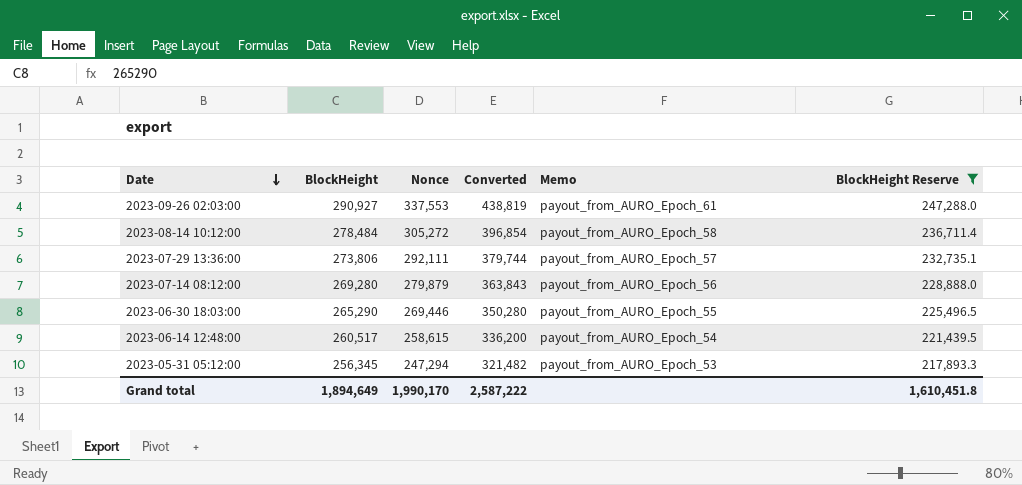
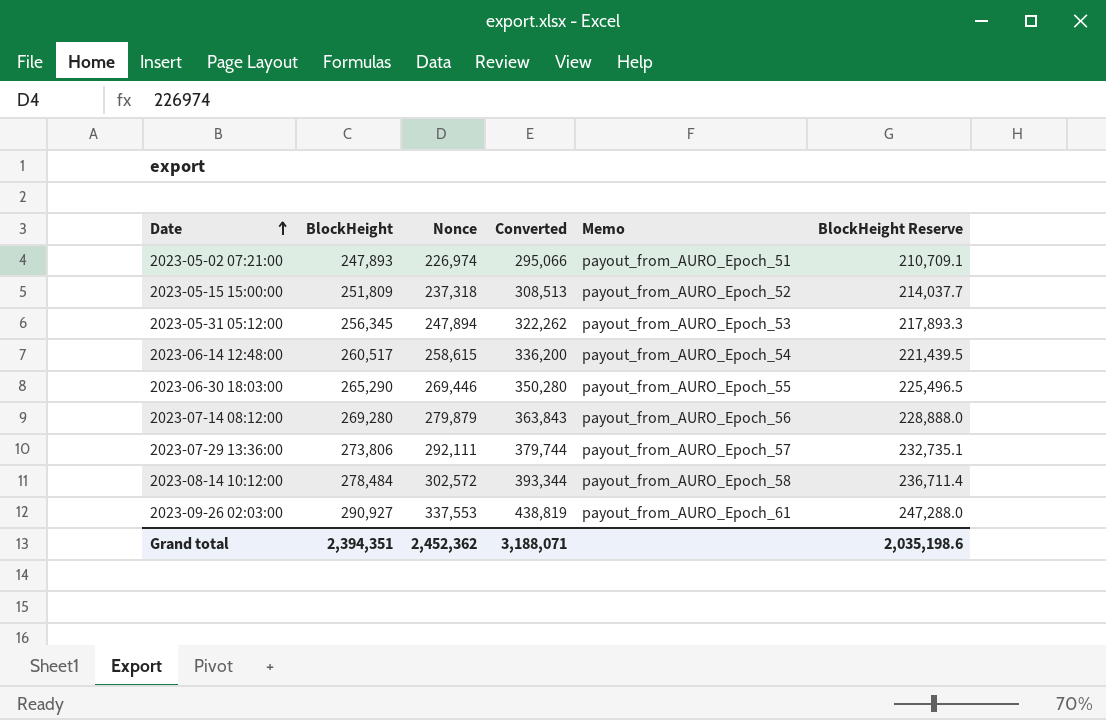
filter: BlockHeight Reserve >= 217,893.3 -> none
row order: Date descending -> Date ascending
2023-05-31 05:12:00 | Nonce: 247,294 -> 247,894
2023-05-31 05:12:00 | Converted: 321,482 -> 322,262
2023-08-14 10:12:00 | Nonce: 305,272 -> 302,572
2023-08-14 10:12:00 | Converted: 396,854 -> 393,344
Grand total | BlockHeight: 1,894,649 -> 2,394,351
Grand total | Nonce: 1,990,170 -> 2,452,362
Grand total | Converted: 2,587,222 -> 3,188,071
Grand total | BlockHeight Reserve: 1,610,451.8 -> 2,035,198.6

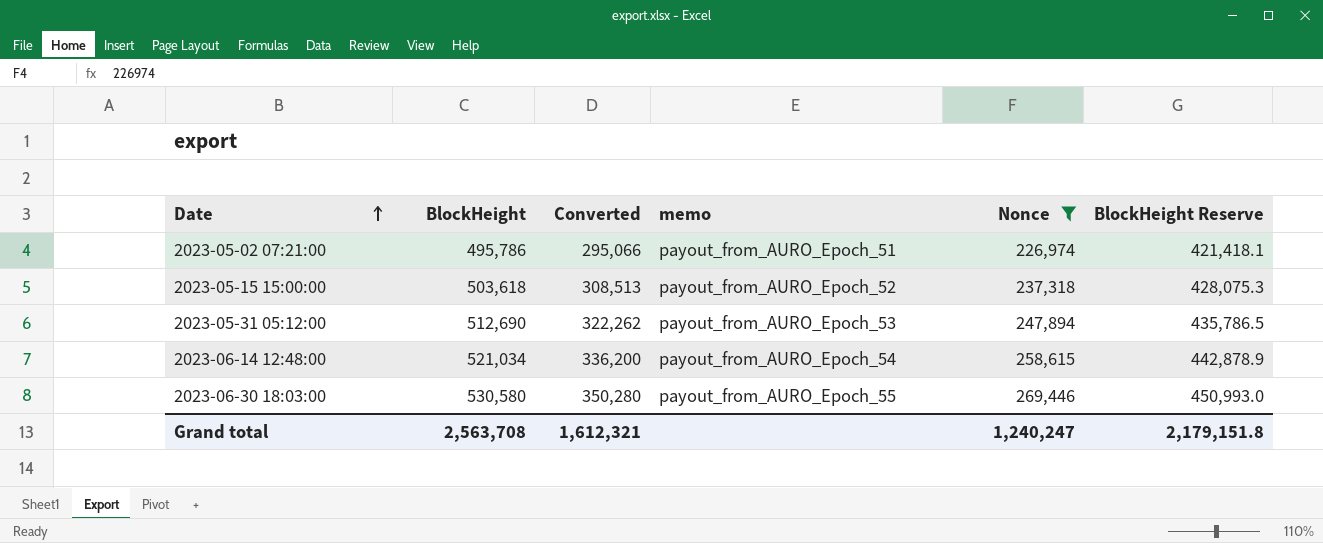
filter: none -> Nonce <= 269,446
column name: Memo -> memo
column Nonce | position: 3 -> 5
2023-05-02 07:21:00 | BlockHeight: 247,893 -> 495,786
2023-05-02 07:21:00 | BlockHeight Reserve: 210,709.1 -> 421,418.1
2023-05-15 15:00:00 | BlockHeight: 251,809 -> 503,618
2023-05-15 15:00:00 | BlockHeight Reserve: 214,037.7 -> 428,075.3
2023-05-31 05:12:00 | BlockHeight: 256,345 -> 512,690
2023-05-31 05:12:00 | BlockHeight Reserve: 217,893.3 -> 435,786.5
2023-06-14 12:48:00 | BlockHeight: 260,517 -> 521,034
2023-06-14 12:48:00 | BlockHeight Reserve: 221,439.5 -> 442,878.9
2023-06-30 18:03:00 | BlockHeight: 265,290 -> 530,580
2023-06-30 18:03:00 | BlockHeight Reserve: 225,496.5 -> 450,993.0
Grand total | BlockHeight: 2,394,351 -> 2,563,708
Grand total | Converted: 3,188,071 -> 1,612,321
Grand total | Nonce: 2,452,362 -> 1,240,247
Grand total | BlockHeight Reserve: 2,035,198.6 -> 2,179,151.8

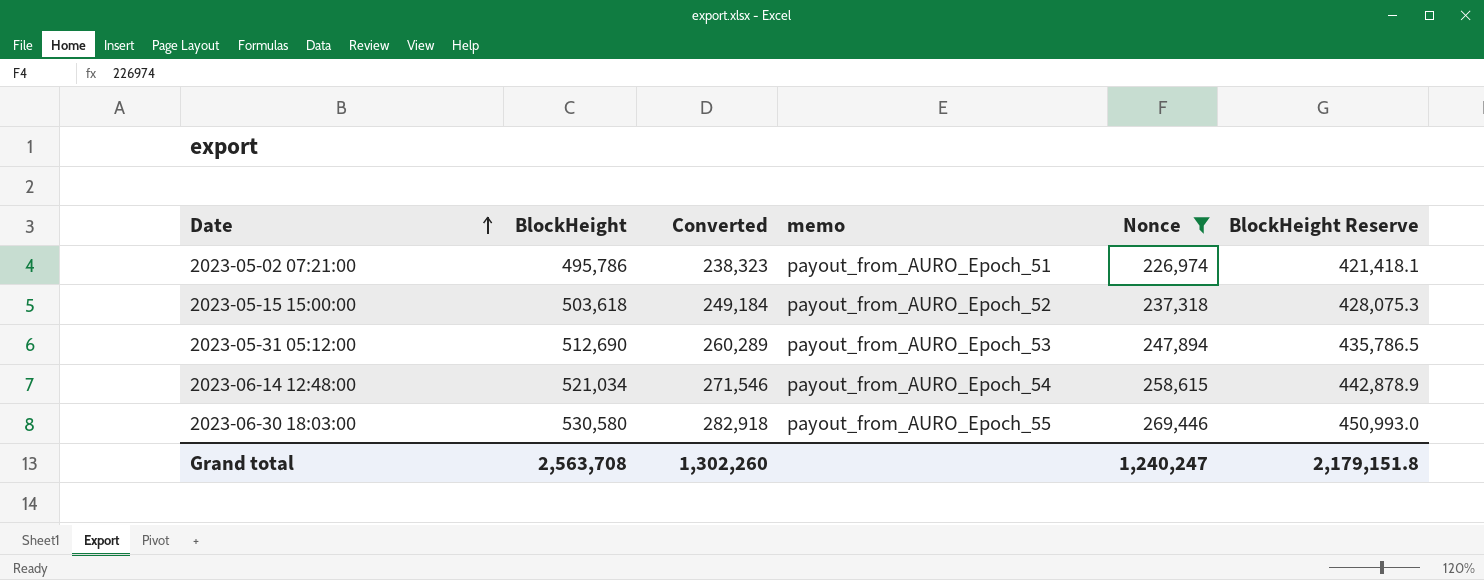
column Converted | formula: [Nonce] * 1.3 -> [Nonce] * 1.05
Grand total | Converted: 1,612,321 -> 1,302,260

